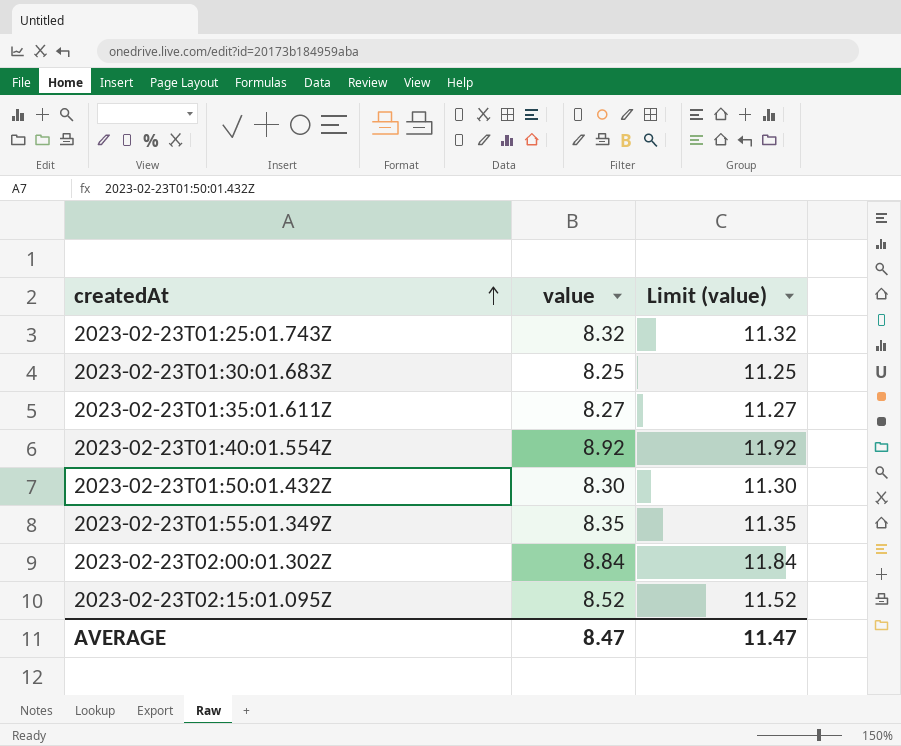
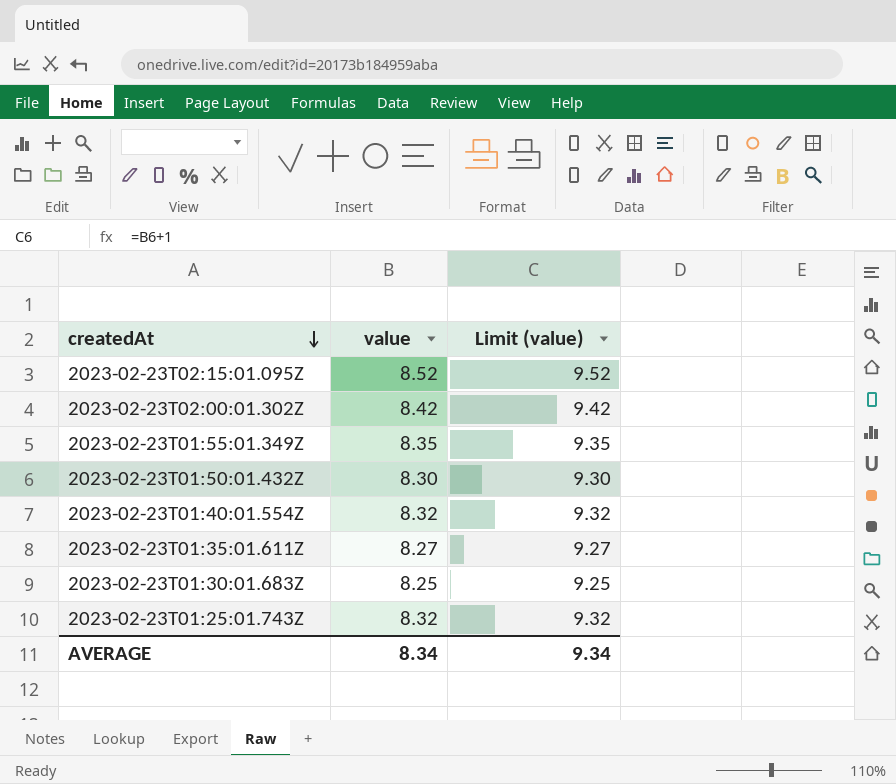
row order: createdAt ascending -> createdAt descending
column Limit (value) | formula: [value] + 3 -> [value] + 1
2023-02-23T02:00:01.302Z | value: 8.84 -> 8.42
2023-02-23T01:40:01.554Z | value: 8.92 -> 8.32
AVERAGE | value: 8.47 -> 8.34
AVERAGE | Limit (value): 11.47 -> 9.34

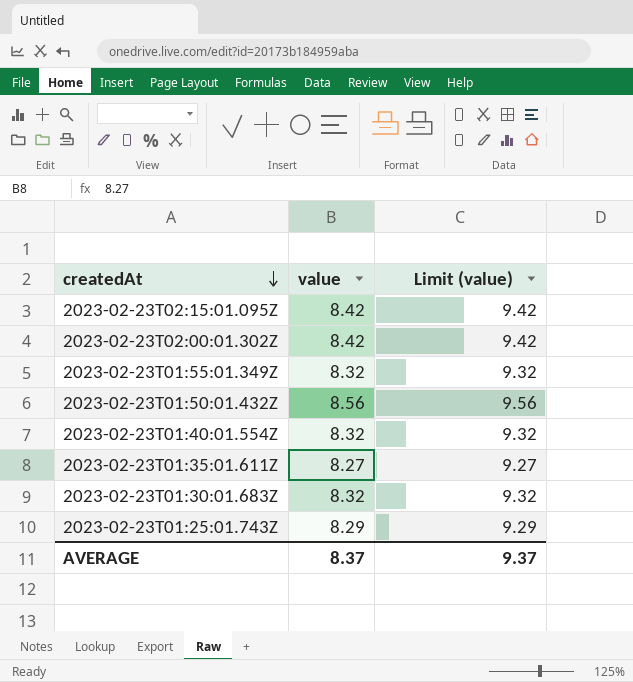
2023-02-23T02:15:01.095Z | value: 8.52 -> 8.42
2023-02-23T02:15:01.095Z | Limit (value): 9.52 -> 9.42
2023-02-23T01:55:01.349Z | value: 8.35 -> 8.32
2023-02-23T01:55:01.349Z | Limit (value): 9.35 -> 9.32
2023-02-23T01:50:01.432Z | value: 8.30 -> 8.56
2023-02-23T01:50:01.432Z | Limit (value): 9.30 -> 9.56
2023-02-23T01:30:01.683Z | value: 8.25 -> 8.32
2023-02-23T01:30:01.683Z | Limit (value): 9.25 -> 9.32
2023-02-23T01:25:01.743Z | value: 8.32 -> 8.29
2023-02-23T01:25:01.743Z | Limit (value): 9.32 -> 9.29
AVERAGE | value: 8.34 -> 8.37
AVERAGE | Limit (value): 9.34 -> 9.37

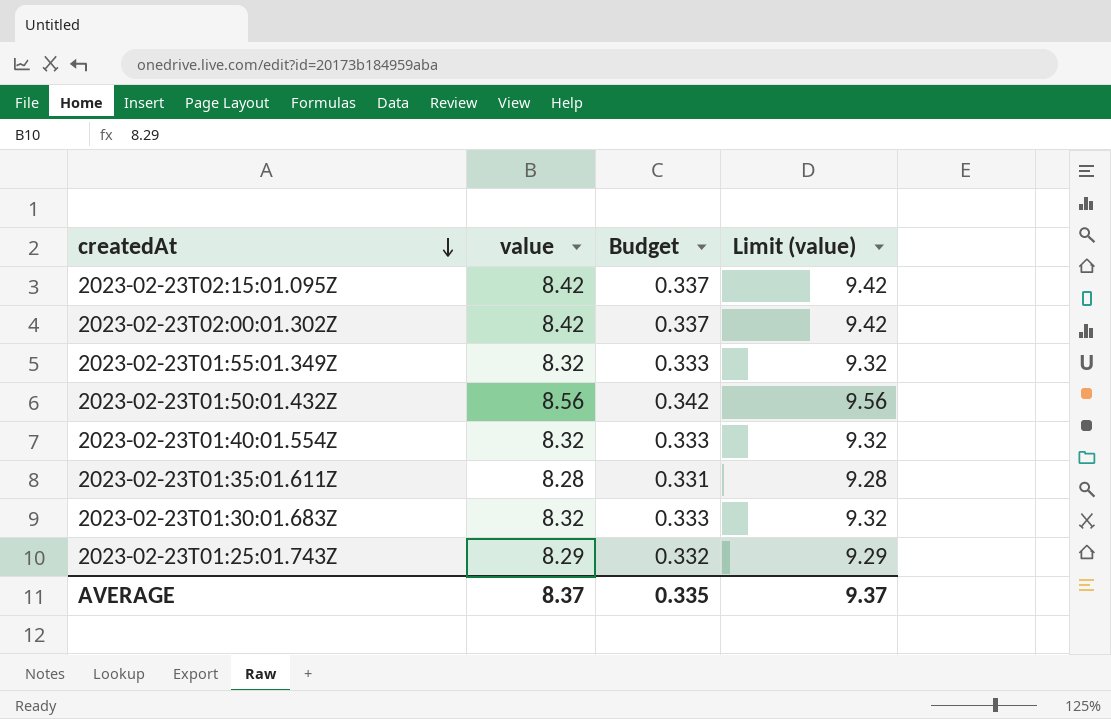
column Budget | formula: none -> [value] * 0.04
2023-02-23T01:35:01.611Z | value: 8.27 -> 8.28
2023-02-23T01:35:01.611Z | Limit (value): 9.27 -> 9.28

